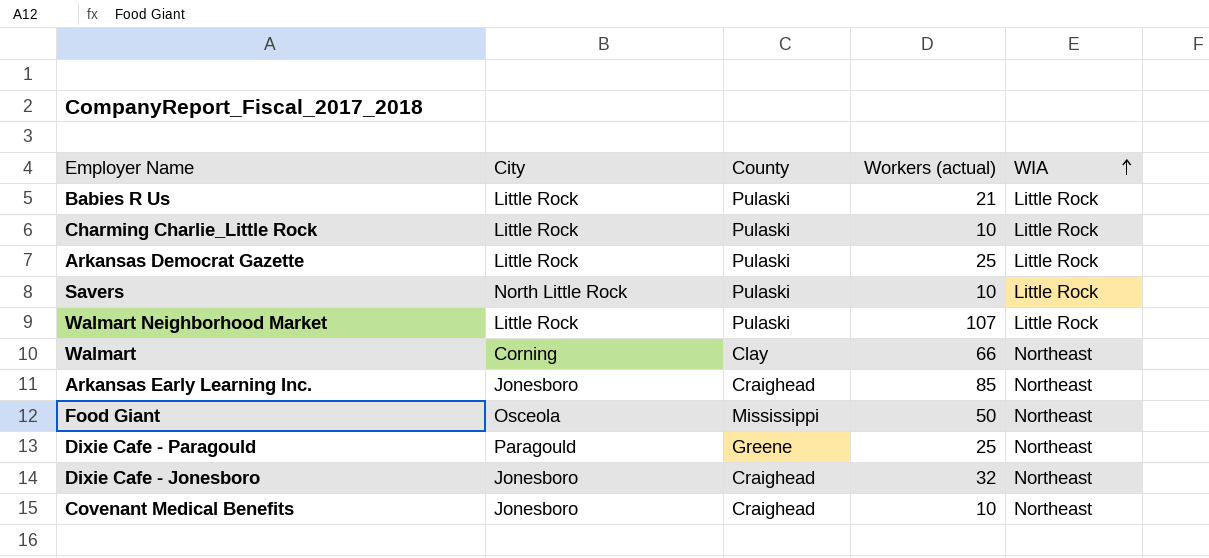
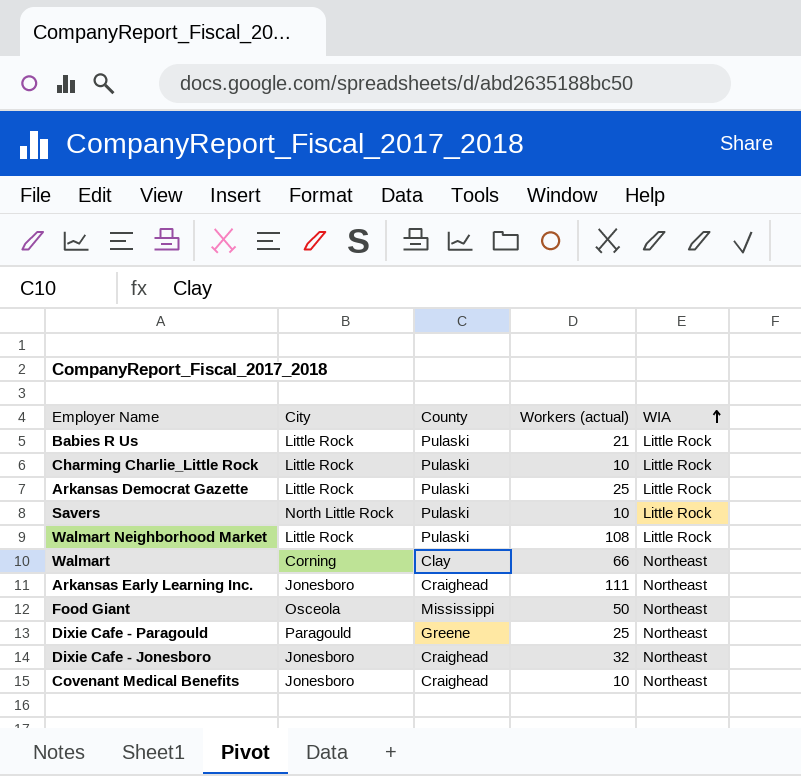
Walmart Neighborhood Market | Workers (actual): 107 -> 108
Arkansas Early Learning Inc. | Workers (actual): 85 -> 111

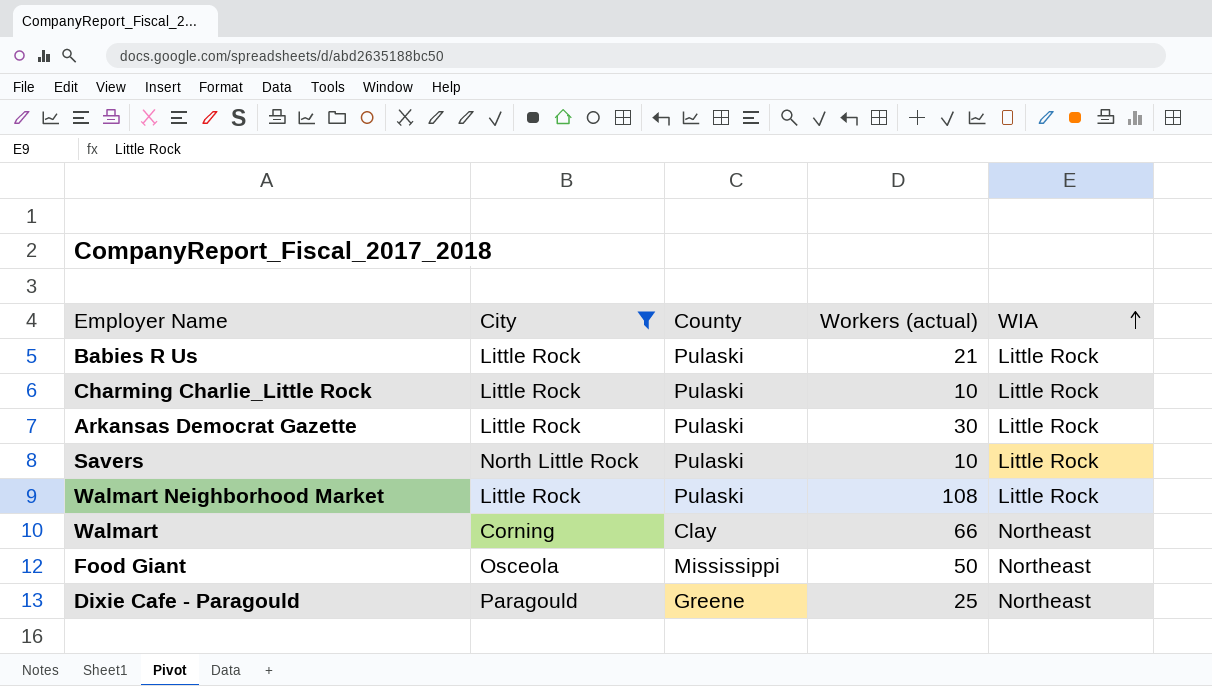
filter: none -> City != Jonesboro
Arkansas Democrat Gazette | Workers (actual): 25 -> 30

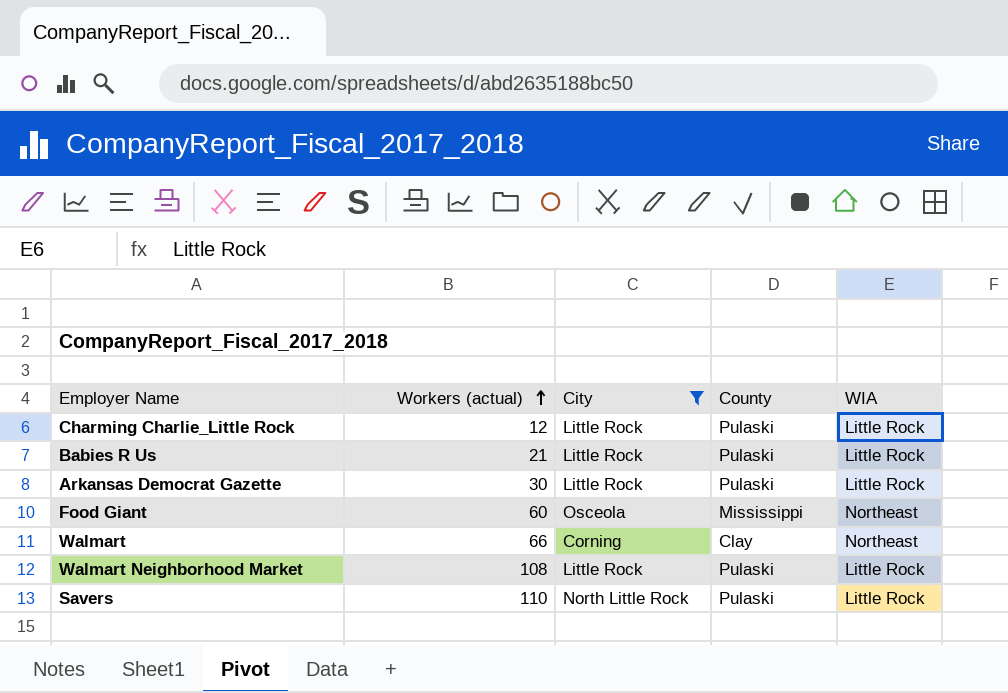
row order: WIA ascending -> Workers (actual) ascending
column Workers (actual) | position: 4 -> 2
row Dixie Cafe - Paragould: Paragould | Greene | 25 | Northeast -> none
Charming Charlie_Little Rock | Workers (actual): 10 -> 12
Food Giant | Workers (actual): 50 -> 60
Savers | Workers (actual): 10 -> 110

